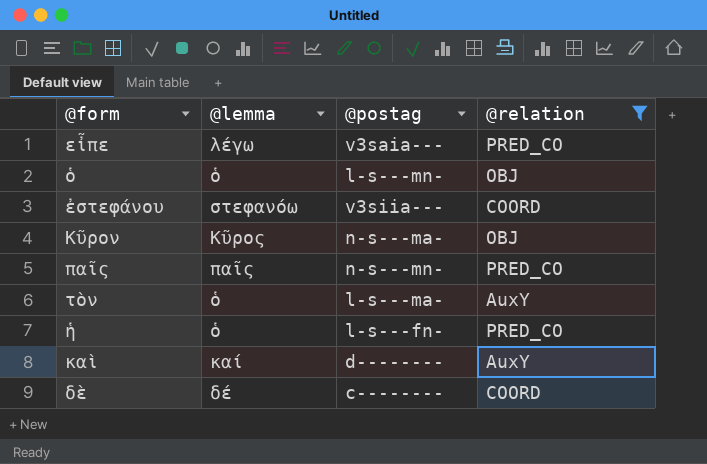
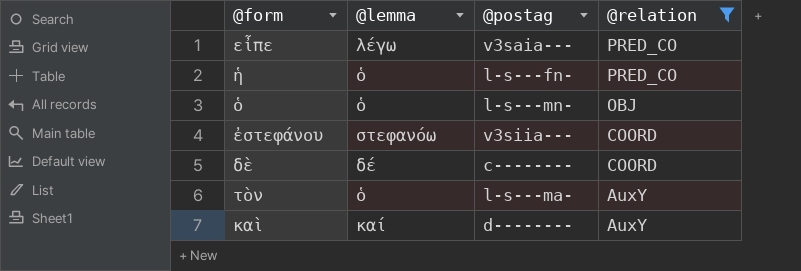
row order: none -> @relation descending
row Κῦρον: Κῦρος | n-s---ma- | OBJ -> none
row παῖς: παῖς | n-s---mn- | PRED_CO -> none

